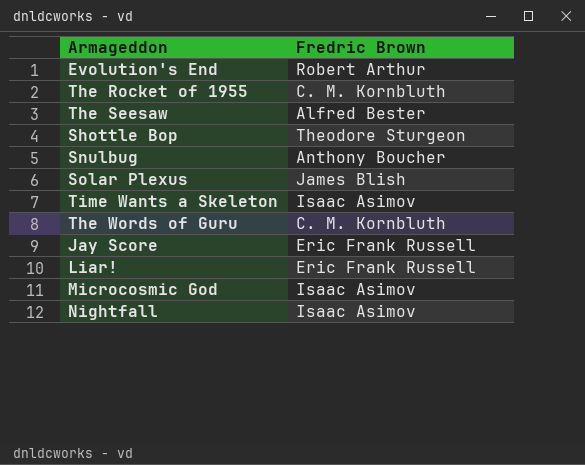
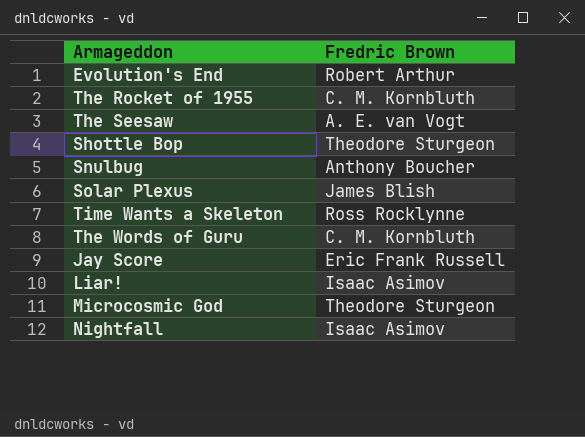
The Seesaw | Fredric Brown: Alfred Bester -> A. E. van Vogt
Time Wants a Skeleton | Fredric Brown: Isaac Asimov -> Ross Rocklynne
Liar! | Fredric Brown: Eric Frank Russell -> Isaac Asimov
Microcosmic God | Fredric Brown: Isaac Asimov -> Theodore Sturgeon

